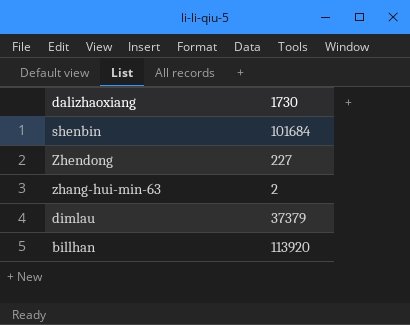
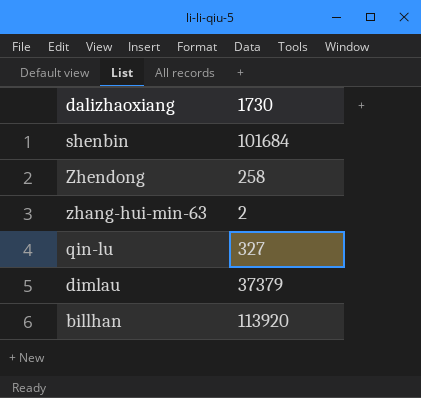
Zhendong | 1730: 227 -> 258
row qin-lu: none -> 327

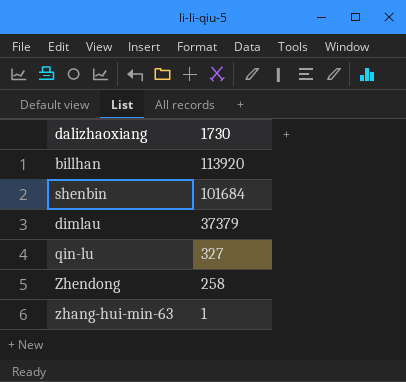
row order: none -> 1730 descending
zhang-hui-min-63 | 1730: 2 -> 1

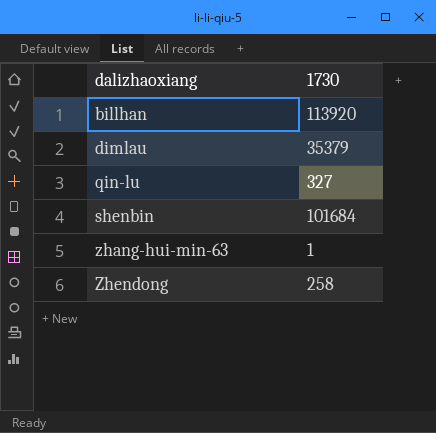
row order: 1730 descending -> dalizhaoxiang ascending
dimlau | 1730: 37379 -> 35379

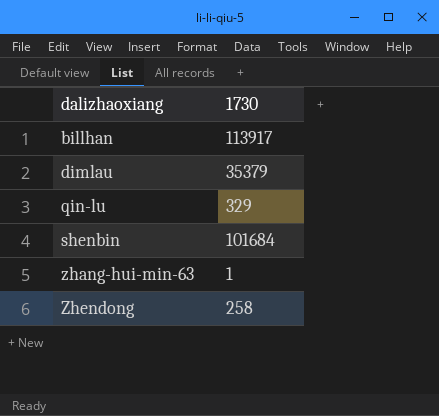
billhan | 1730: 113920 -> 113917
qin-lu | 1730: 327 -> 329

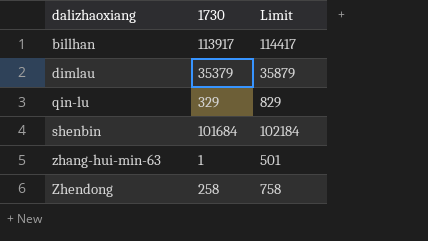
column Limit | formula: none -> [1730] + 500

